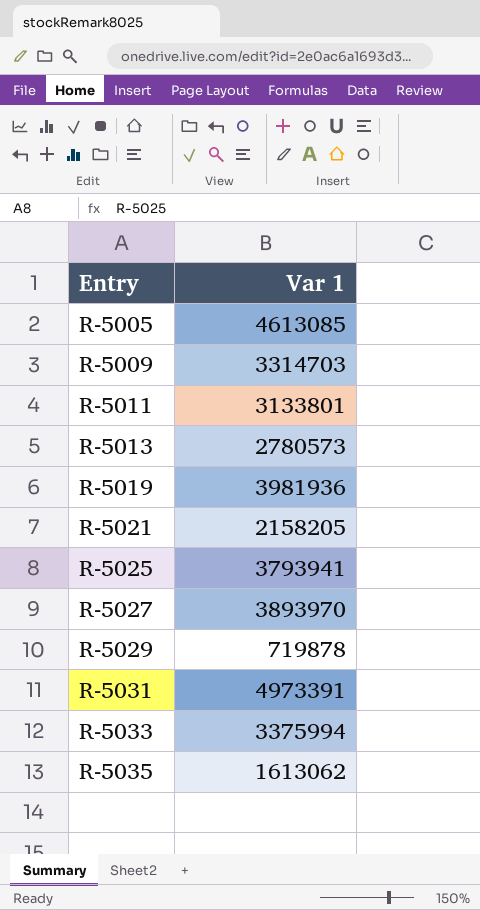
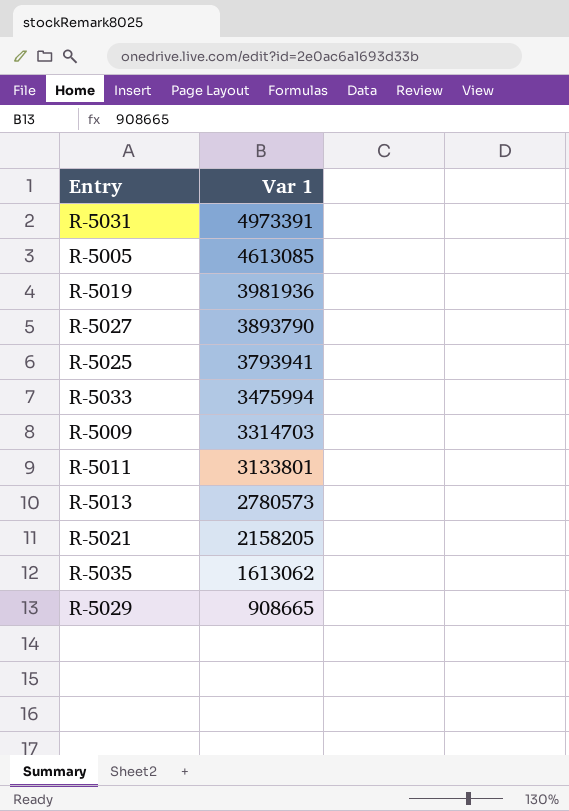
row order: Entry ascending -> Var 1 descending
R-5027 | Var 1: 3893970 -> 3893790
R-5033 | Var 1: 3375994 -> 3475994
R-5029 | Var 1: 719878 -> 908665

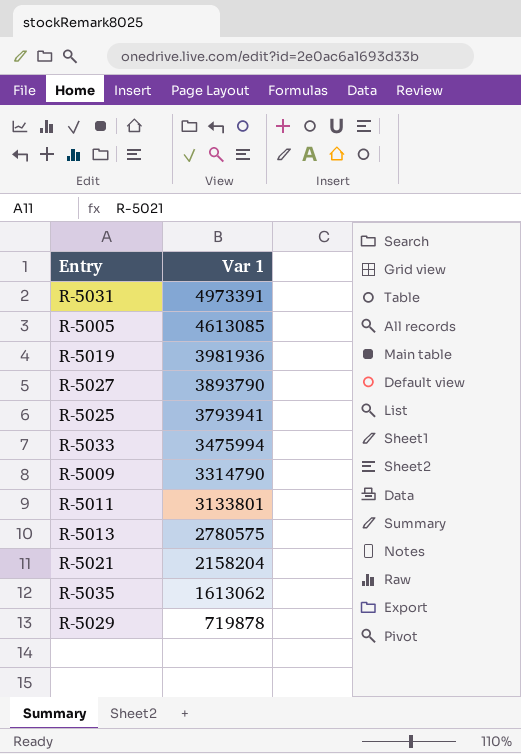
R-5009 | Var 1: 3314703 -> 3314790
R-5013 | Var 1: 2780573 -> 2780575
R-5021 | Var 1: 2158205 -> 2158204
R-5029 | Var 1: 908665 -> 719878

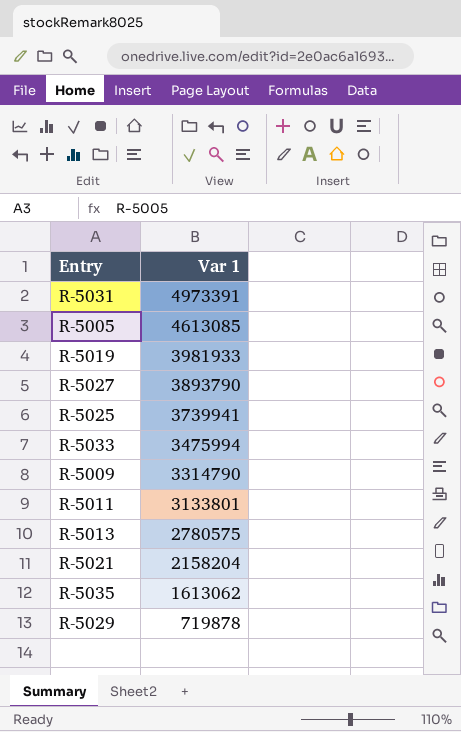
R-5019 | Var 1: 3981936 -> 3981933
R-5025 | Var 1: 3793941 -> 3739941

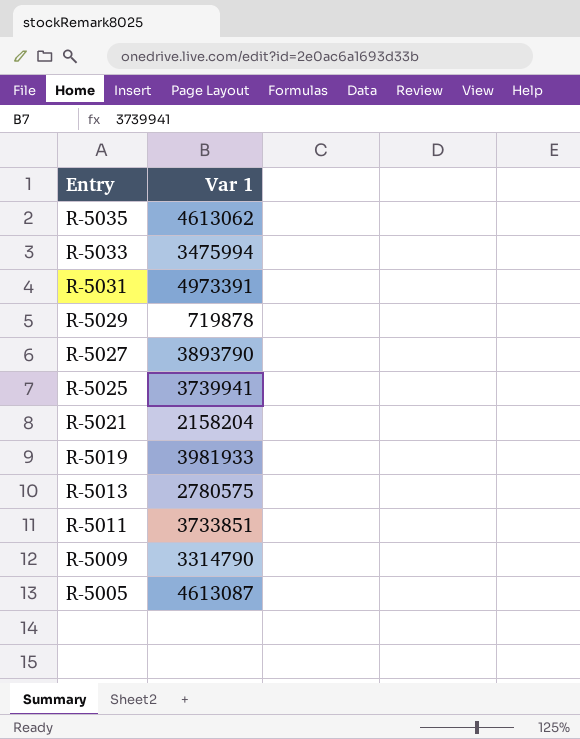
row order: Var 1 descending -> Entry descending
R-5035 | Var 1: 1613062 -> 4613062
R-5011 | Var 1: 3133801 -> 3733851
R-5005 | Var 1: 4613085 -> 4613087

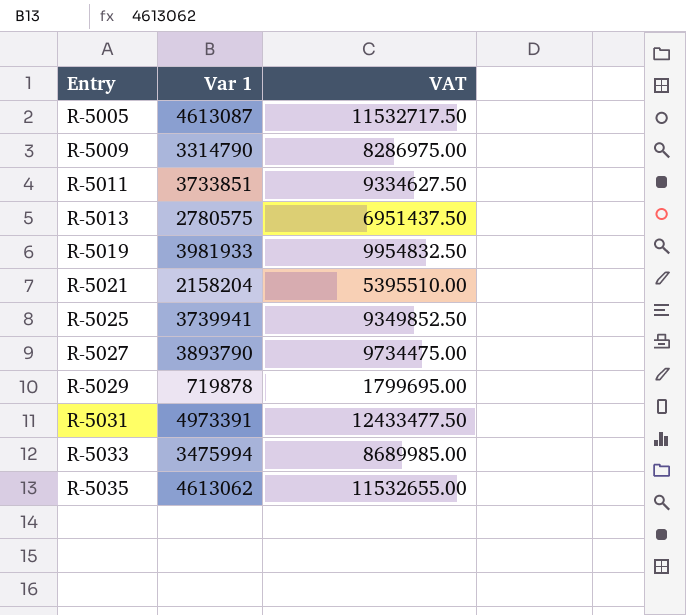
row order: Entry descending -> Entry ascending
column VAT | formula: none -> [Var 1] * 2.5

